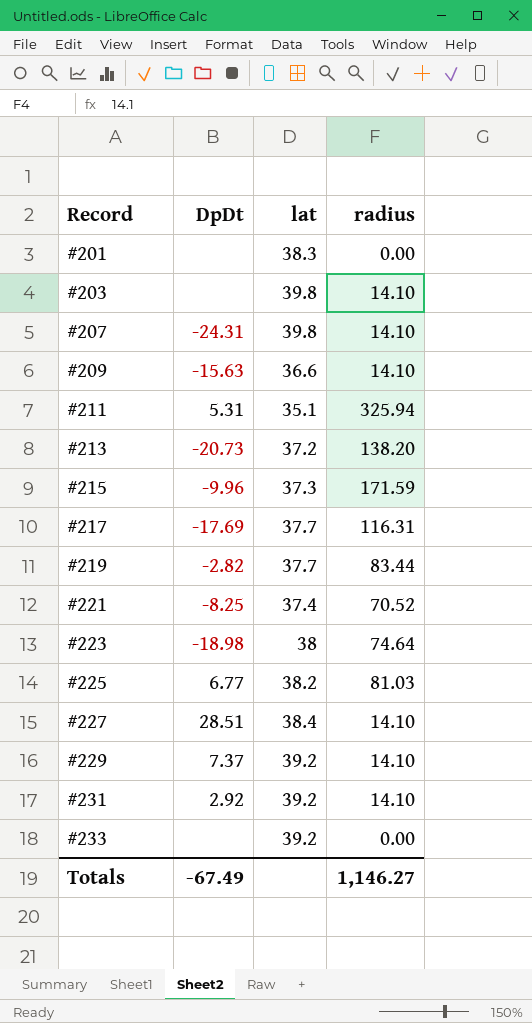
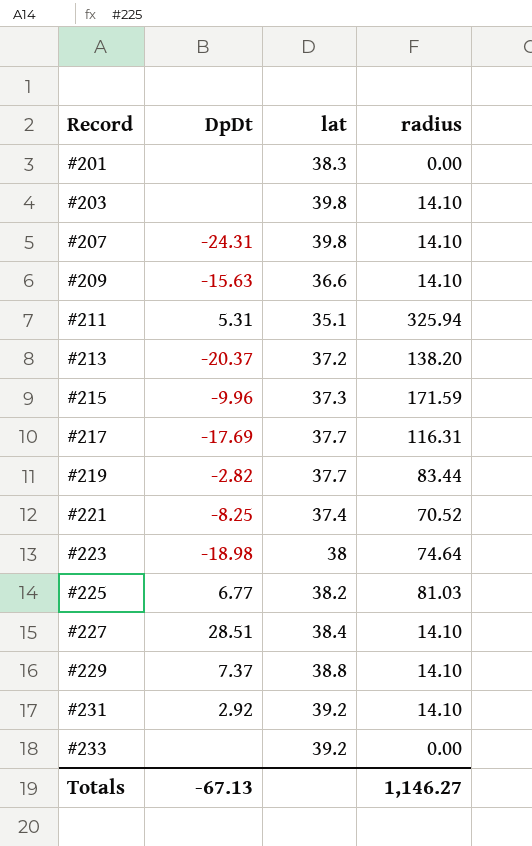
#213 | DpDt: -20.73 -> -20.37
#229 | lat: 39.2 -> 38.8
Totals | DpDt: -67.49 -> -67.13

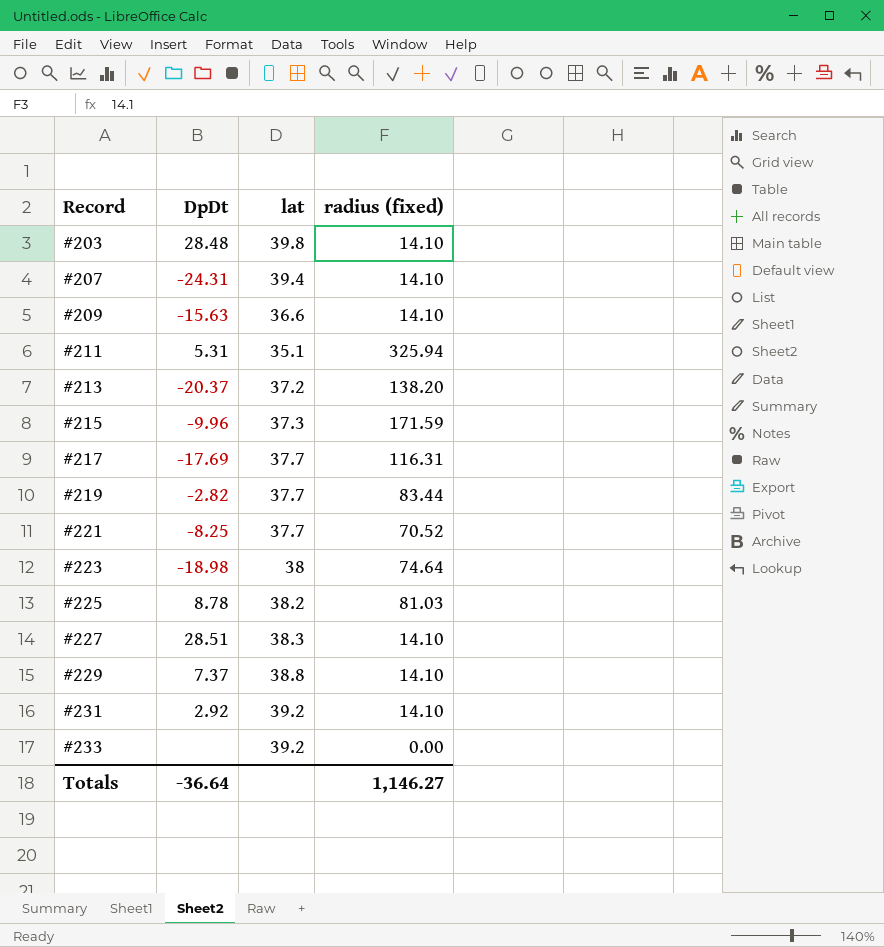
column name: radius -> radius (fixed)
row #201: none | 38.3 | 0.00 -> none
#203 | DpDt: none -> 28.48
#207 | lat: 39.8 -> 39.4
#221 | lat: 37.4 -> 37.7
#225 | DpDt: 6.77 -> 8.78
#227 | lat: 38.4 -> 38.3
Totals | DpDt: -67.13 -> -36.64

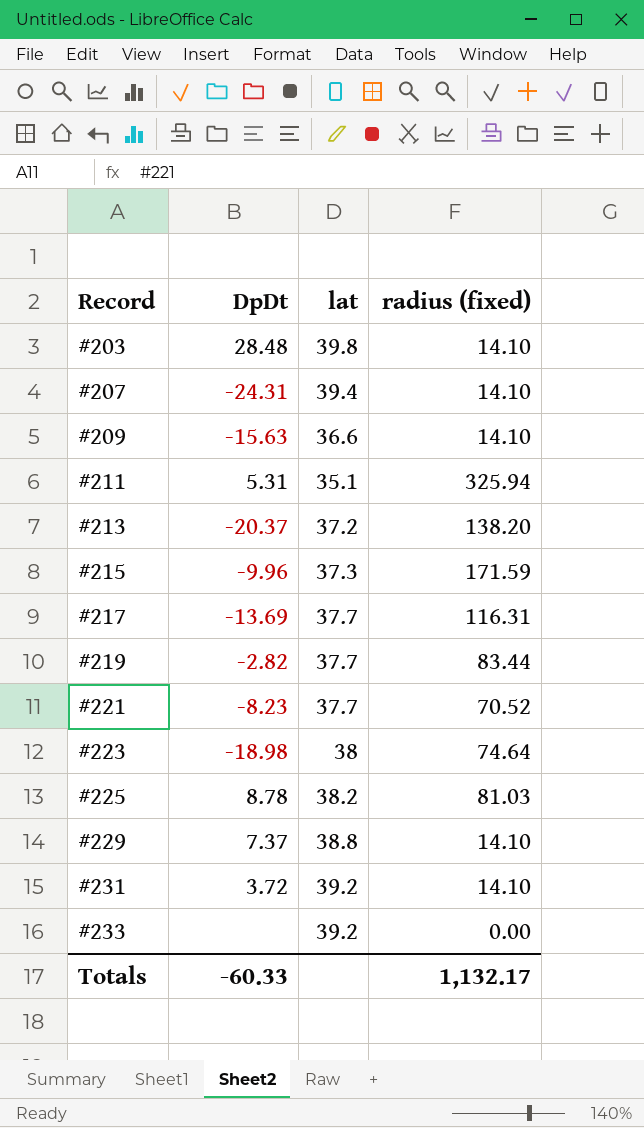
row #227: 28.51 | 38.3 | 14.10 -> none
#217 | DpDt: -17.69 -> -13.69
#221 | DpDt: -8.25 -> -8.23
#231 | DpDt: 2.92 -> 3.72
Totals | DpDt: -36.64 -> -60.33
Totals | radius (fixed): 1,146.27 -> 1,132.17

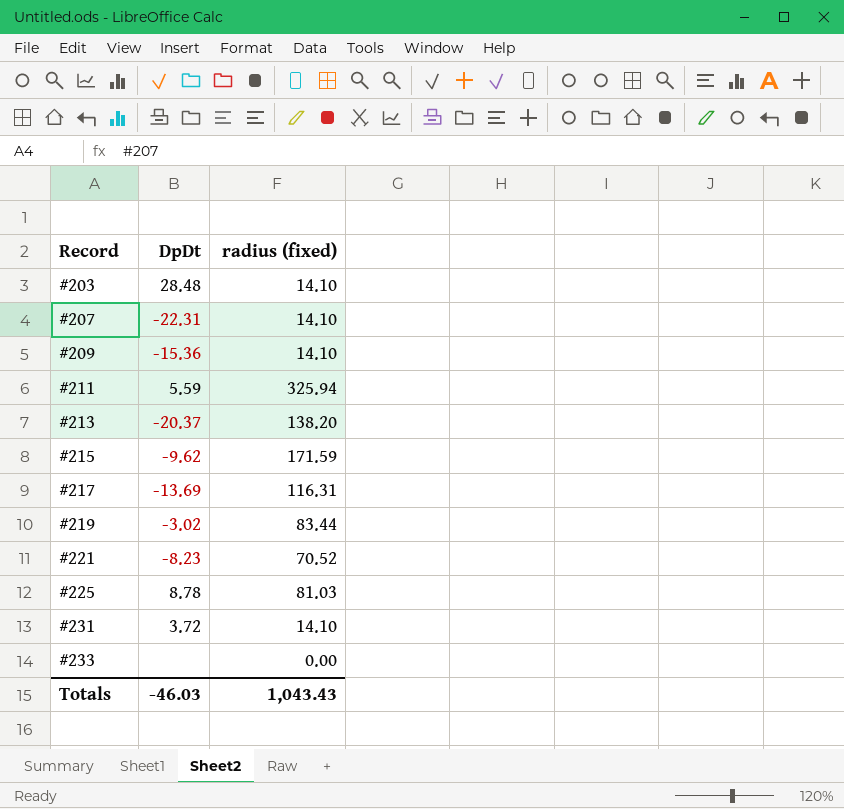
column lat | position: 3 -> none
row #223: -18.98 | 38 | 74.64 -> none
row #229: 7.37 | 38.8 | 14.10 -> none
#207 | DpDt: -24.31 -> -22.31
#209 | DpDt: -15.63 -> -15.36
#211 | DpDt: 5.31 -> 5.59
#215 | DpDt: -9.96 -> -9.62
#219 | DpDt: -2.82 -> -3.02
Totals | DpDt: -60.33 -> -46.03
Totals | radius (fixed): 1,132.17 -> 1,043.43

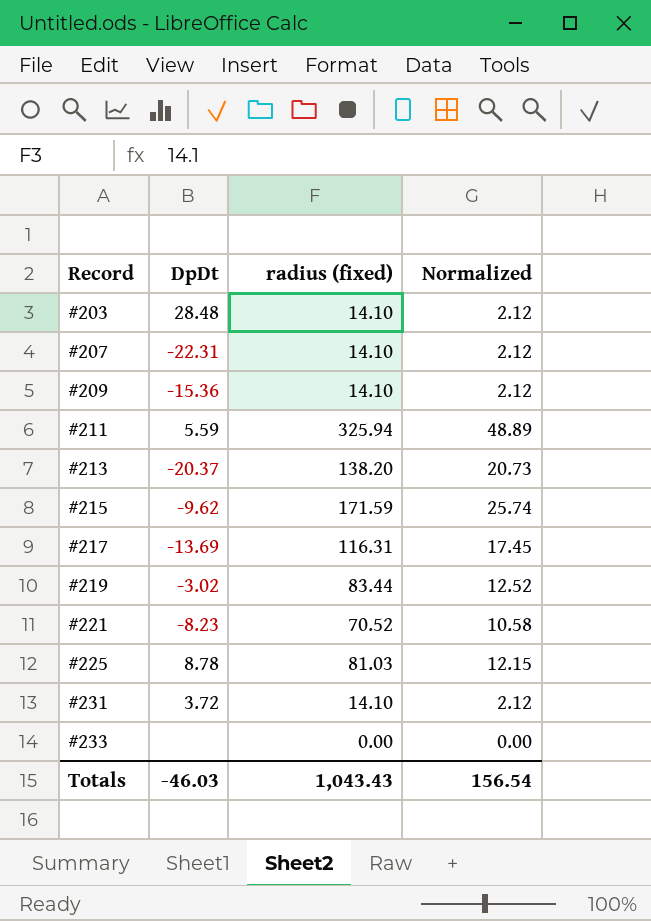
column Normalized | formula: none -> [radius (fixed)] * 0.15

